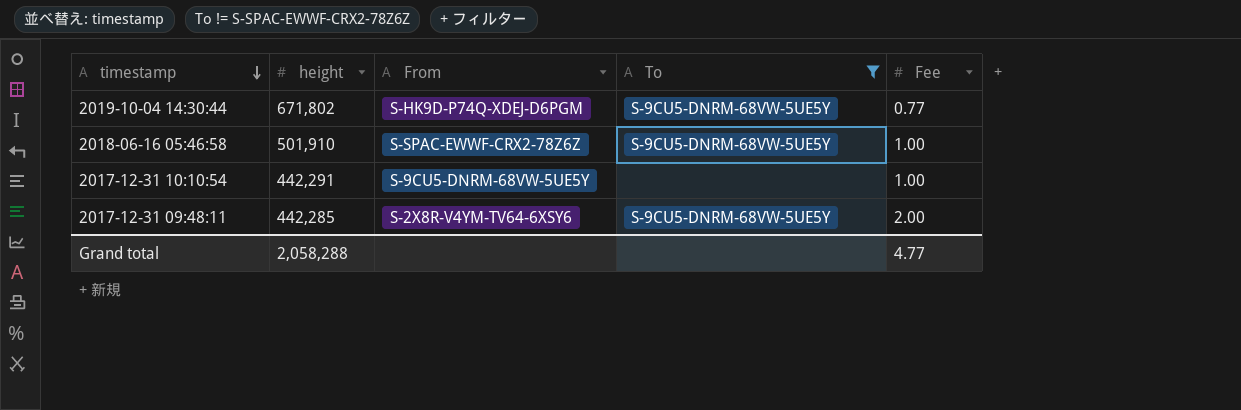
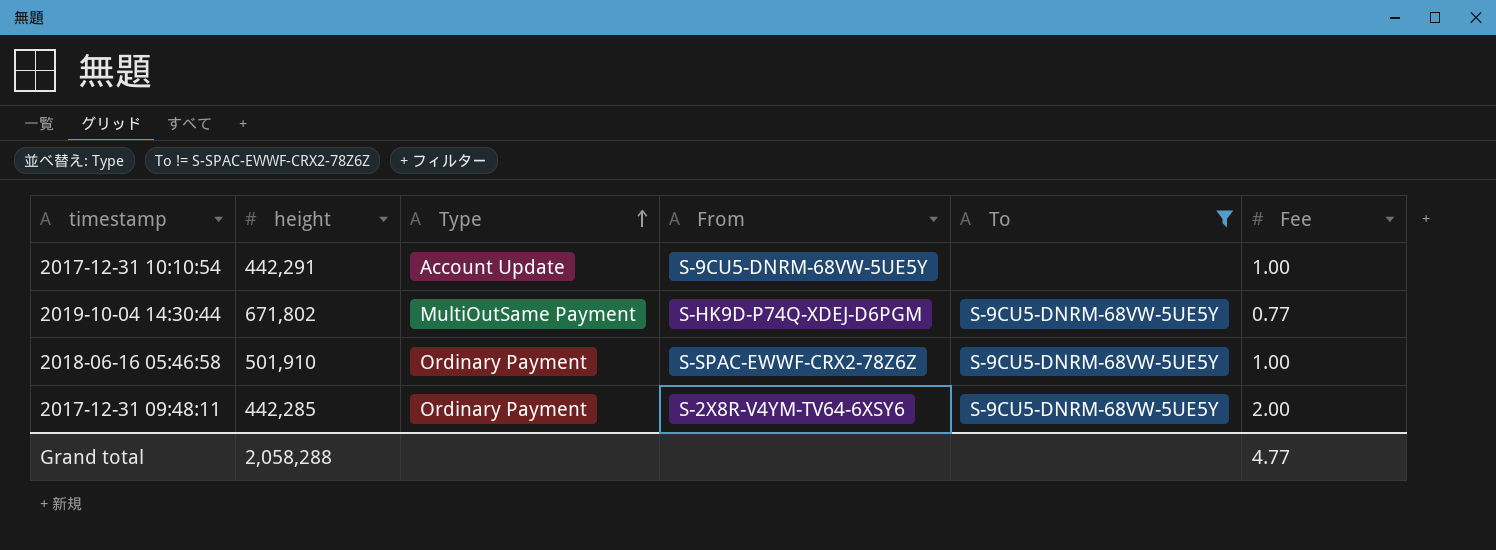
row order: timestamp descending -> Type ascending
column Type | position: none -> 3

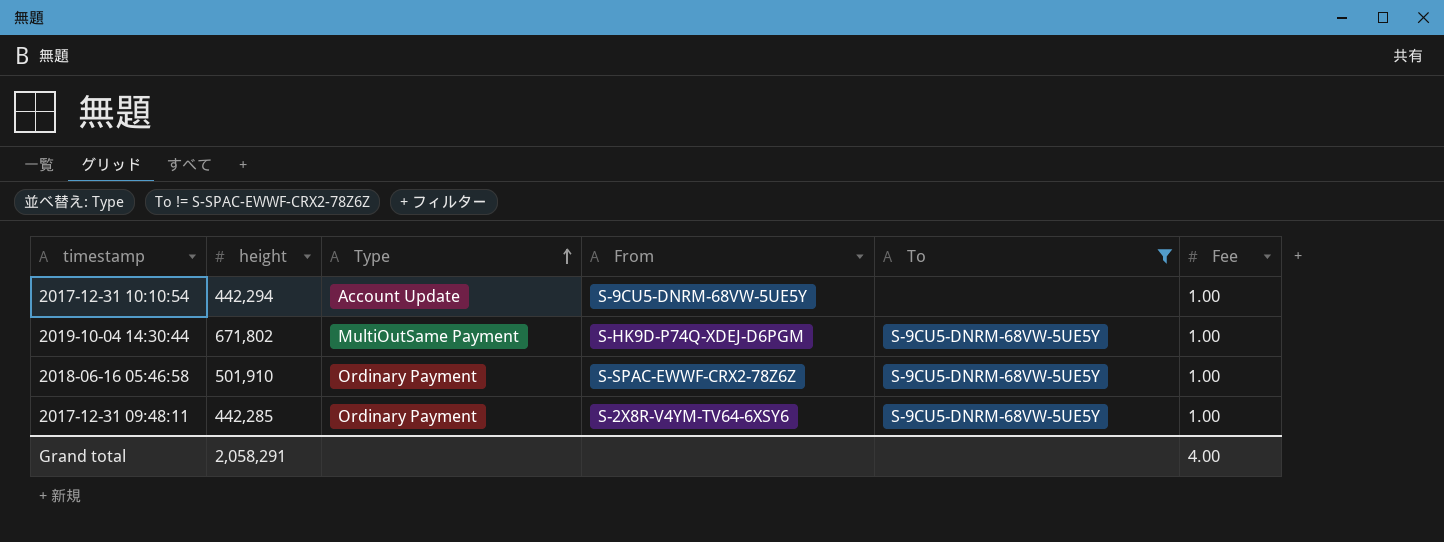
2017-12-31 10:10:54 | height: 442,291 -> 442,294
2019-10-04 14:30:44 | Fee: 0.77 -> 1.00
2017-12-31 09:48:11 | Fee: 2.00 -> 1.00
Grand total | height: 2,058,288 -> 2,058,291
Grand total | Fee: 4.77 -> 4.00

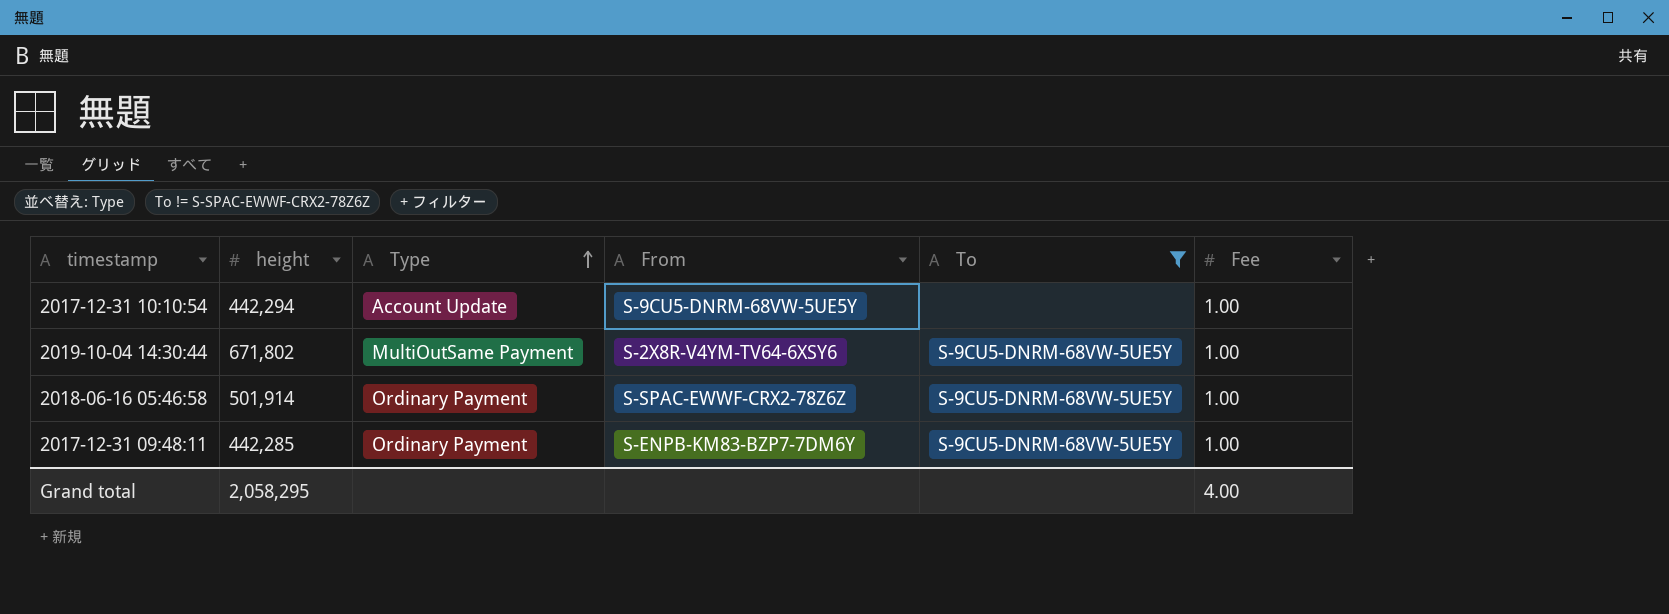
2019-10-04 14:30:44 | From: S-HK9D-P74Q-XDEJ-D6PGM -> S-2X8R-V4YM-TV64-6XSY6
2018-06-16 05:46:58 | height: 501,910 -> 501,914
2017-12-31 09:48:11 | From: S-2X8R-V4YM-TV64-6XSY6 -> S-ENPB-KM83-BZP7-7DM6Y
Grand total | height: 2,058,291 -> 2,058,295

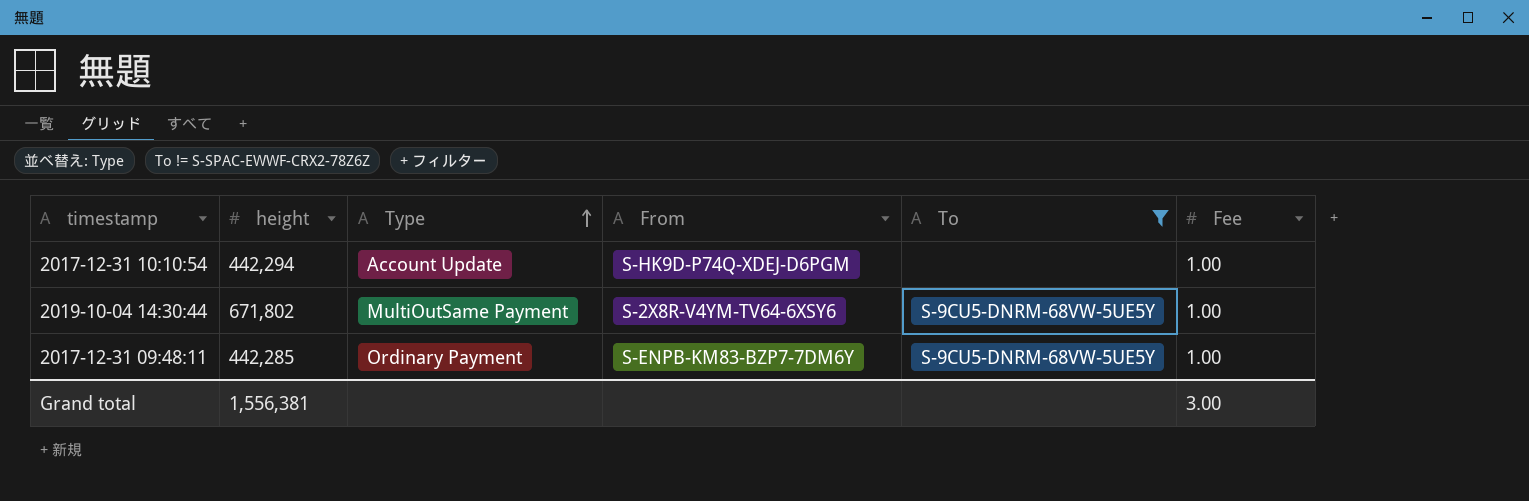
row 2018-06-16 05:46:58: 501,914 | Ordinary Payment | S-SPAC-EWWF-CRX2-78Z6Z | S-9CU5-DNRM-68VW-5UE5Y | 1.00 -> none
2017-12-31 10:10:54 | From: S-9CU5-DNRM-68VW-5UE5Y -> S-HK9D-P74Q-XDEJ-D6PGM
Grand total | height: 2,058,295 -> 1,556,381
Grand total | Fee: 4.00 -> 3.00

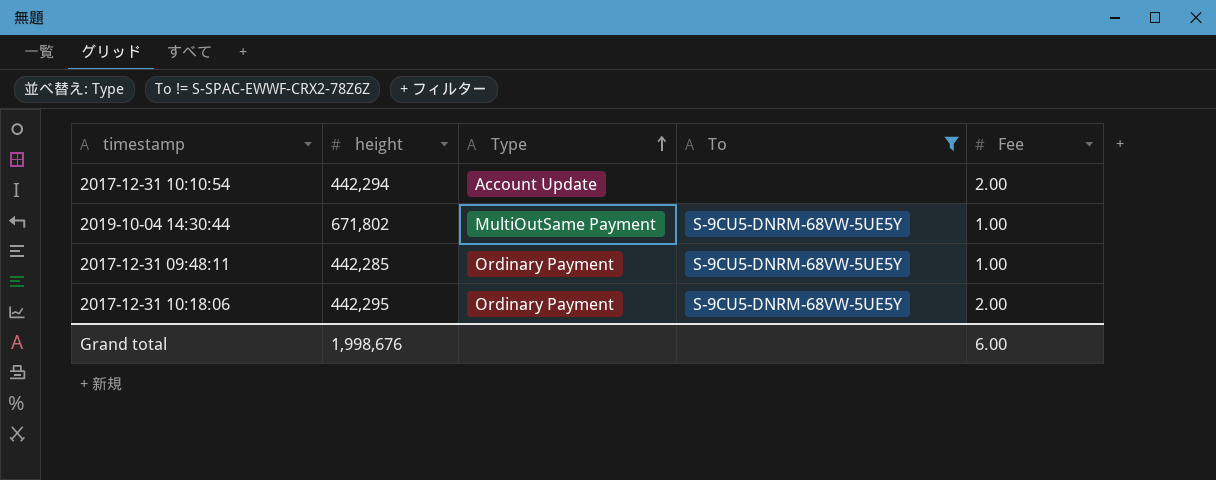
column From | position: 4 -> none
2017-12-31 10:10:54 | Fee: 1.00 -> 2.00
row 2017-12-31 10:18:06: none -> 442,295 | Ordinary Payment | S-9CU5-DNRM-68VW-5UE5Y | 2.00
Grand total | height: 1,556,381 -> 1,998,676
Grand total | Fee: 3.00 -> 6.00

